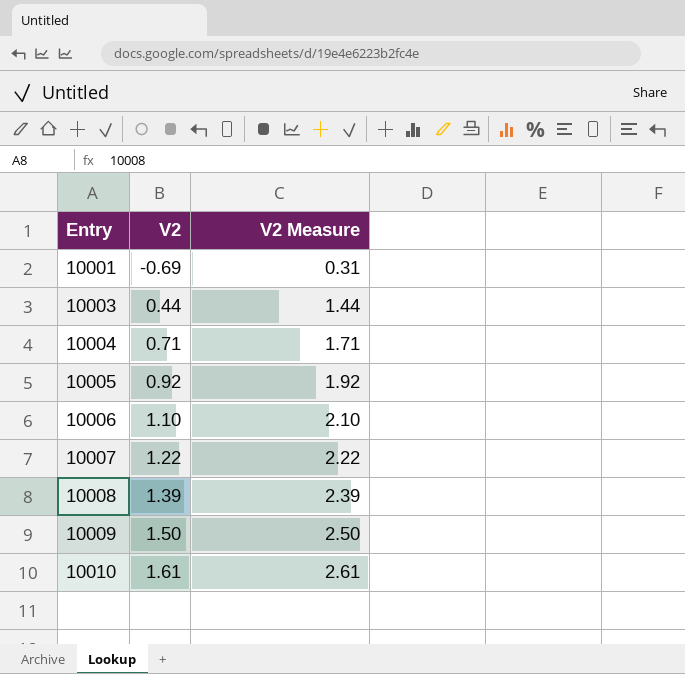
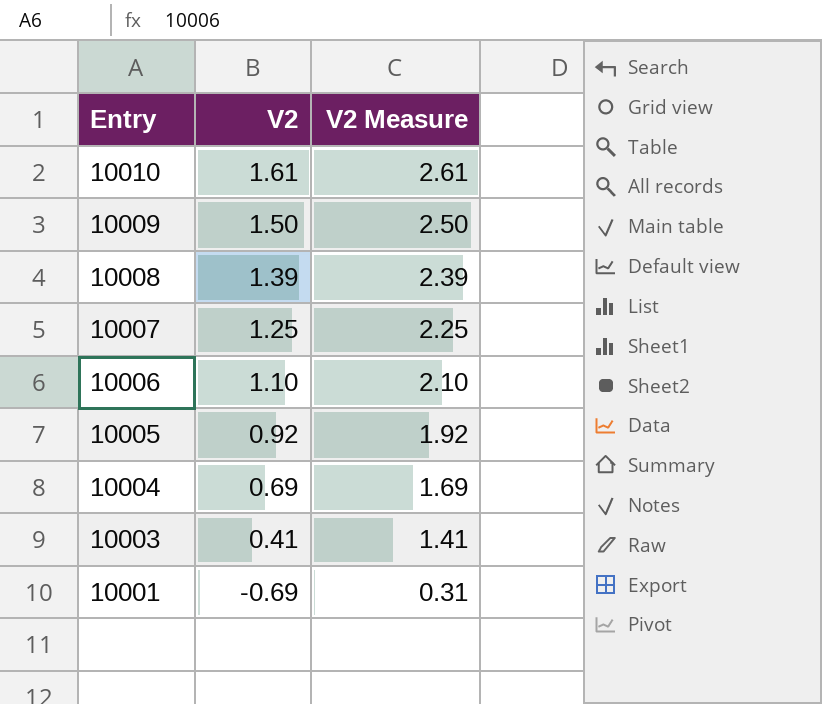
row order: Entry ascending -> Entry descending
10007 | V2: 1.22 -> 1.25
10007 | V2 Measure: 2.22 -> 2.25
10004 | V2: 0.71 -> 0.69
10004 | V2 Measure: 1.71 -> 1.69
10003 | V2: 0.44 -> 0.41
10003 | V2 Measure: 1.44 -> 1.41

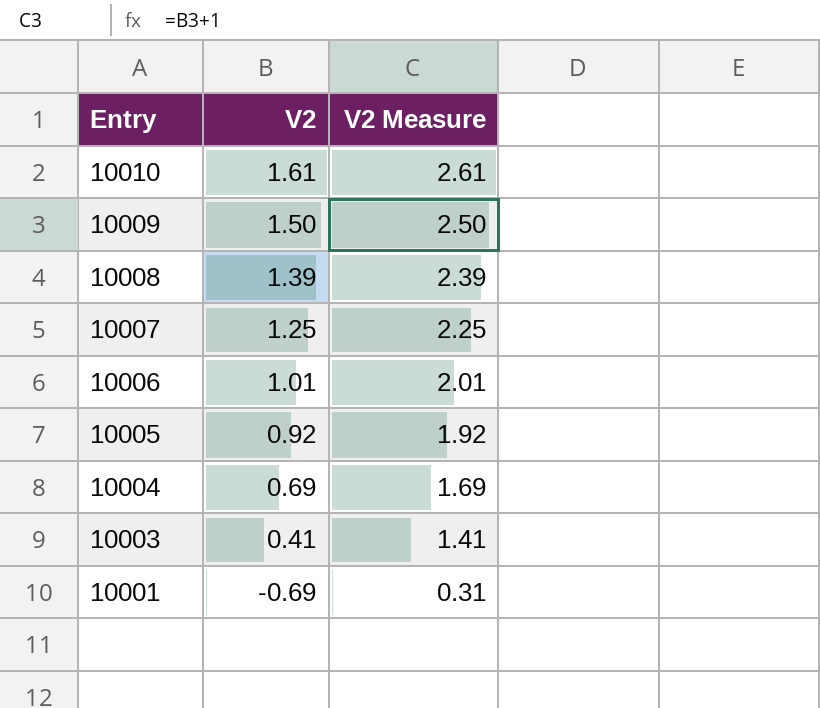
10006 | V2: 1.10 -> 1.01
10006 | V2 Measure: 2.10 -> 2.01

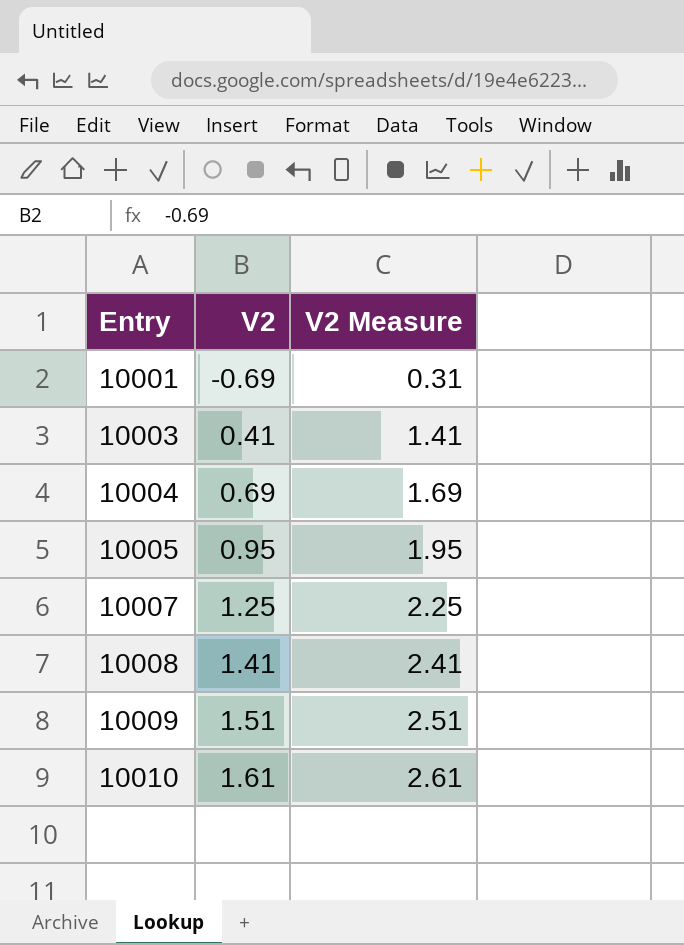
row order: Entry descending -> Entry ascending
row 10006: 1.01 | 2.01 -> none
10005 | V2: 0.92 -> 0.95
10005 | V2 Measure: 1.92 -> 1.95
10008 | V2: 1.39 -> 1.41
10008 | V2 Measure: 2.39 -> 2.41
10009 | V2: 1.50 -> 1.51
10009 | V2 Measure: 2.50 -> 2.51

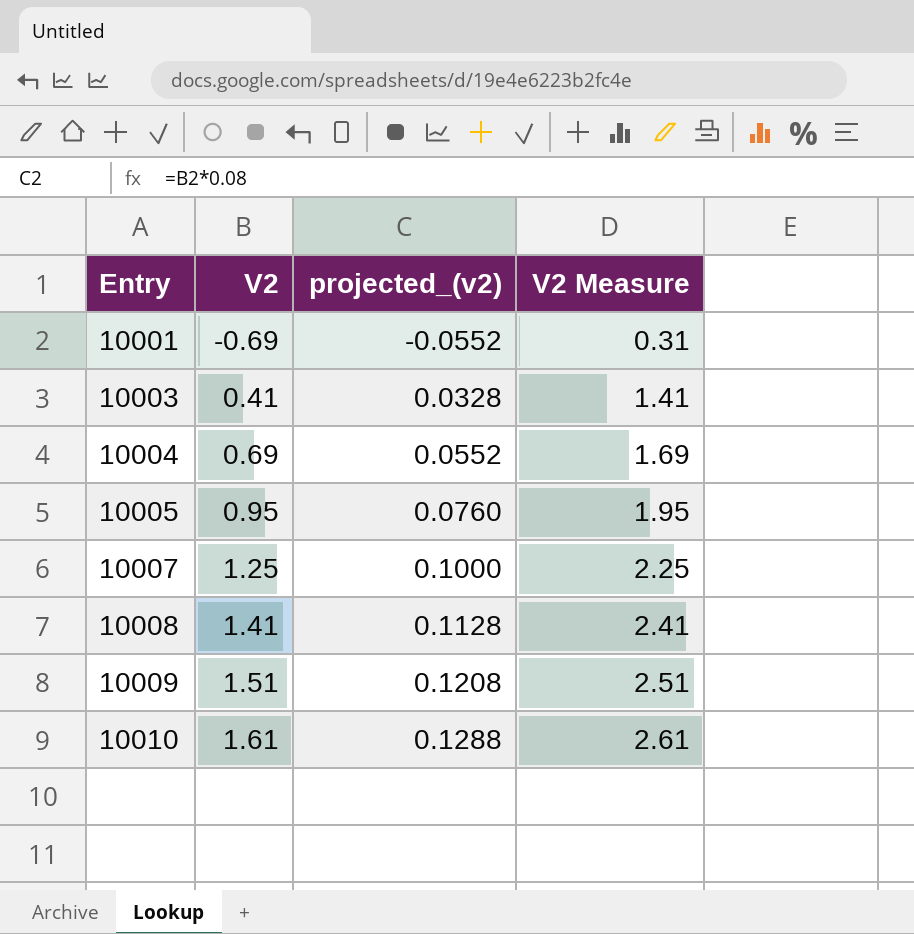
column projected_(v2) | formula: none -> [V2] * 0.08

